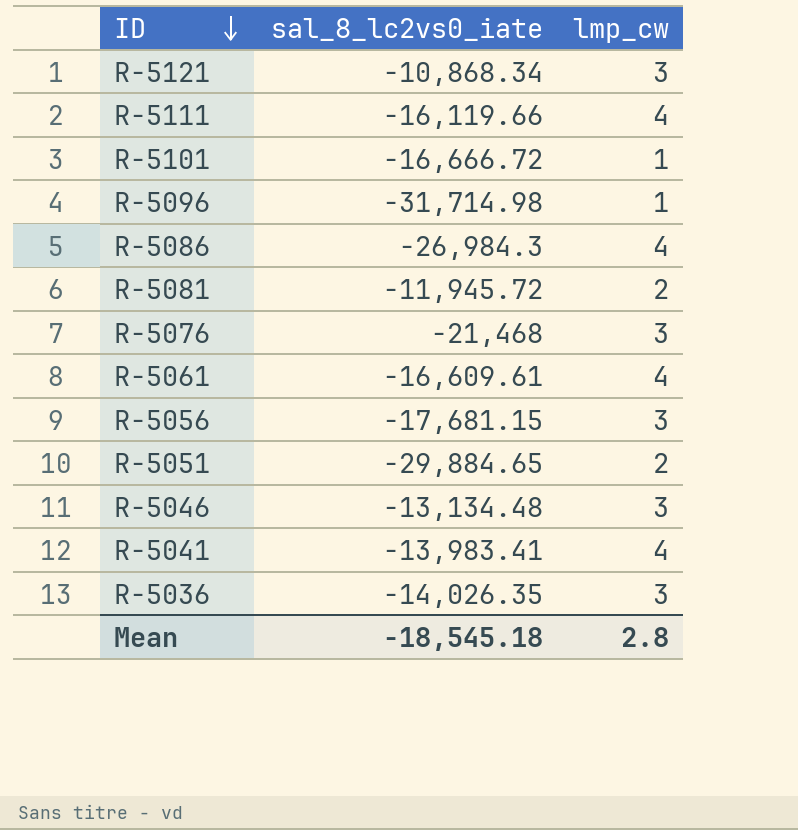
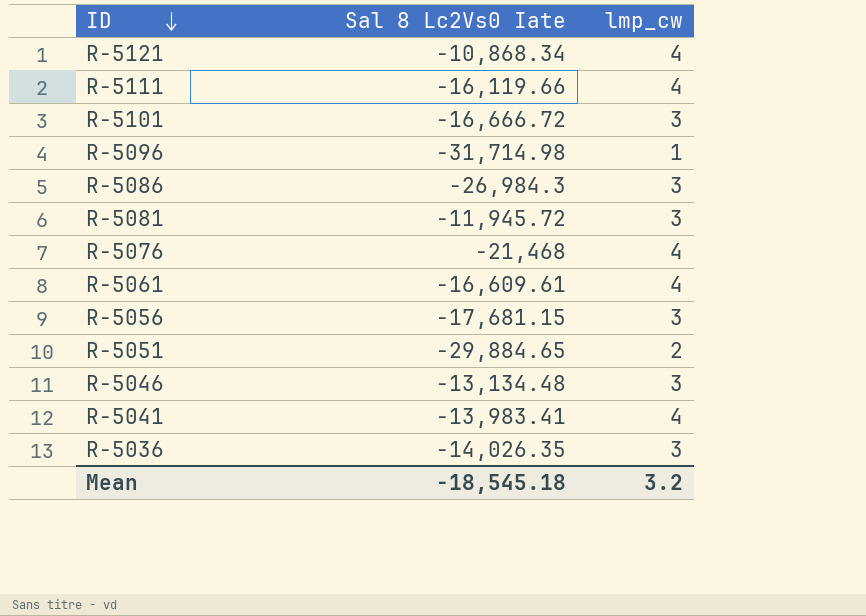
column name: sal_8_lc2vs0_iate -> Sal 8 Lc2Vs0 Iate
R-5121 | lmp_cw: 3 -> 4
R-5101 | lmp_cw: 1 -> 3
R-5086 | lmp_cw: 4 -> 3
R-5081 | lmp_cw: 2 -> 3
R-5076 | lmp_cw: 3 -> 4
Mean | lmp_cw: 2.8 -> 3.2

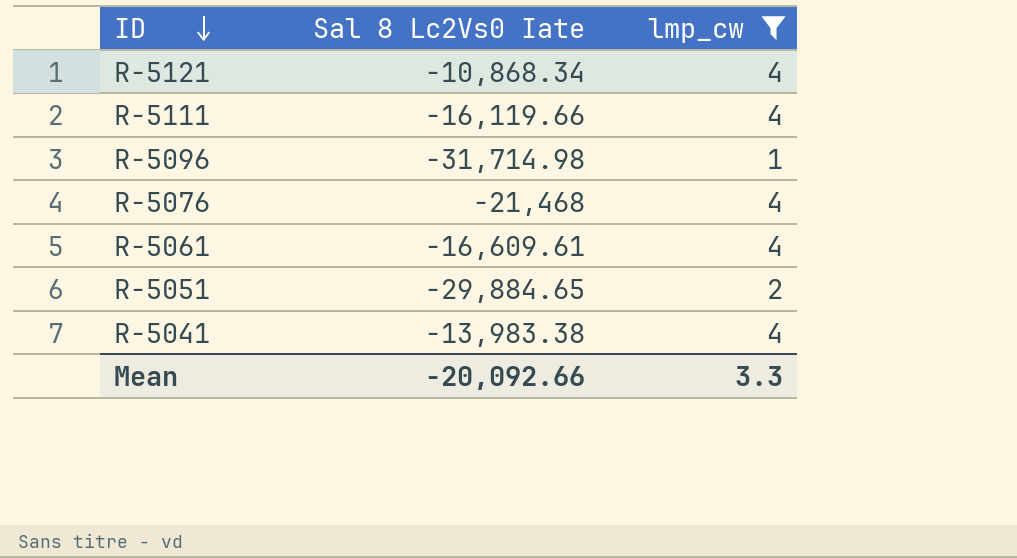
filter: none -> lmp_cw != 3
R-5041 | Sal 8 Lc2Vs0 Iate: -13,983.41 -> -13,983.38
Mean | Sal 8 Lc2Vs0 Iate: -18,545.18 -> -20,092.66
Mean | lmp_cw: 3.2 -> 3.3

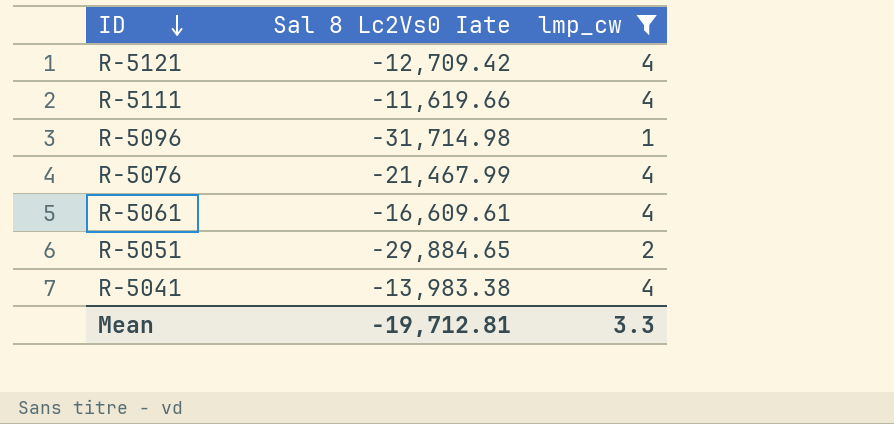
R-5121 | Sal 8 Lc2Vs0 Iate: -10,868.34 -> -12,709.42
R-5111 | Sal 8 Lc2Vs0 Iate: -16,119.66 -> -11,619.66
R-5076 | Sal 8 Lc2Vs0 Iate: -21,468 -> -21,467.99
Mean | Sal 8 Lc2Vs0 Iate: -20,092.66 -> -19,712.81

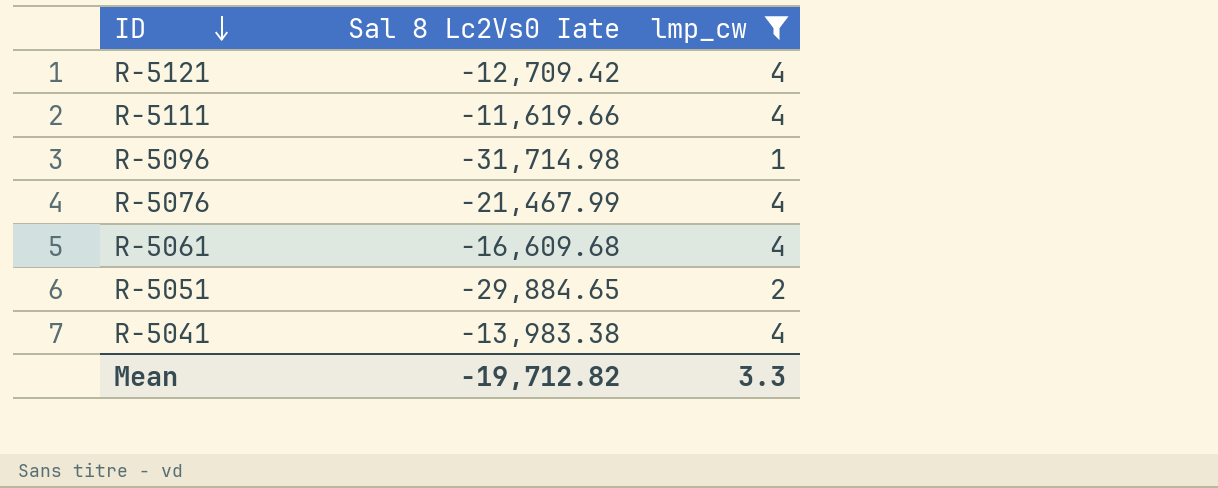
R-5061 | Sal 8 Lc2Vs0 Iate: -16,609.61 -> -16,609.68
Mean | Sal 8 Lc2Vs0 Iate: -19,712.81 -> -19,712.82

